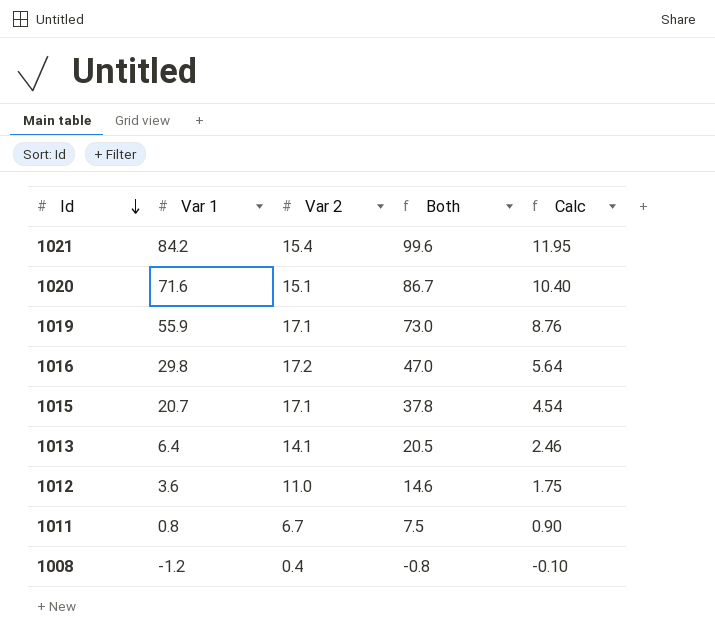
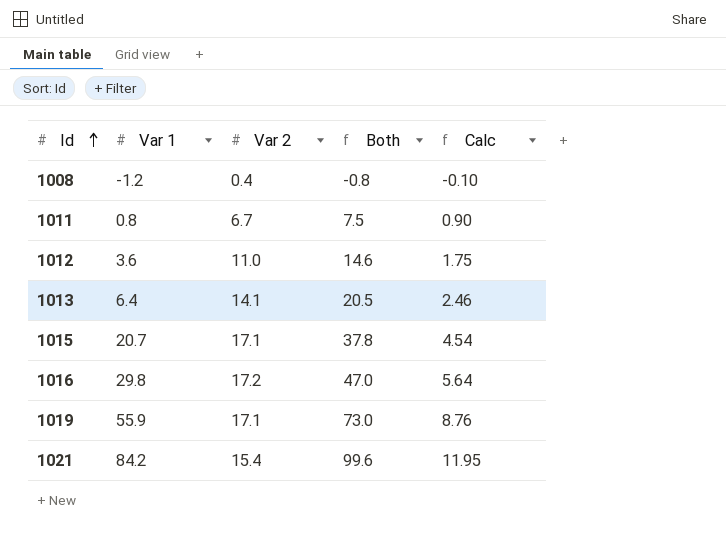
row order: Id descending -> Id ascending
row 1020: 71.6 | 15.1 | 86.7 | 10.40 -> none

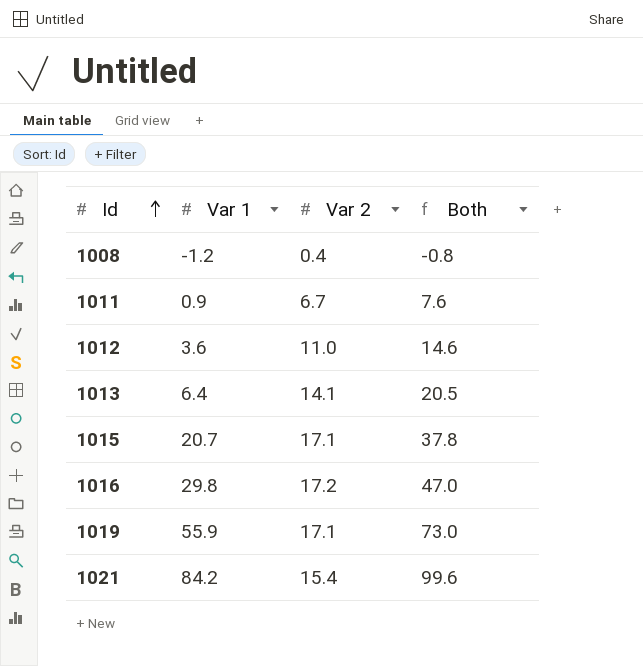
column Calc | formula: [Both] * 0.12 -> none
1011 | Var 1: 0.8 -> 0.9
1011 | Both: 7.5 -> 7.6

